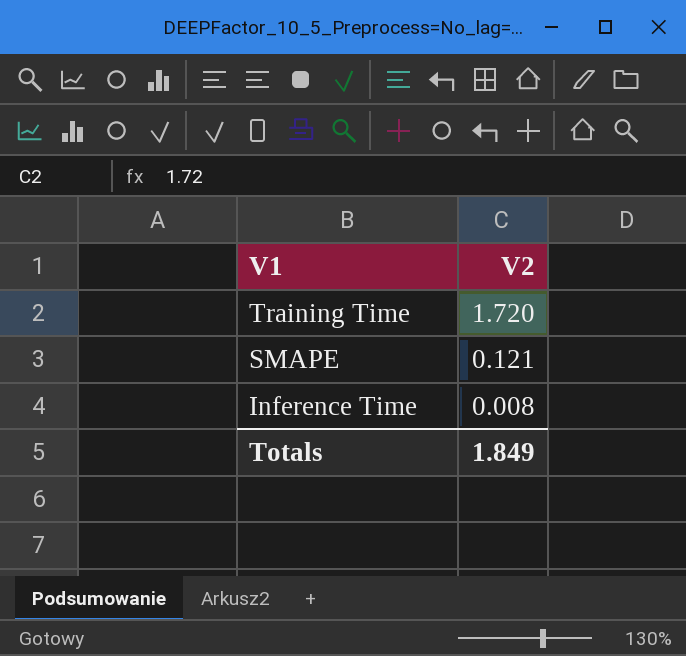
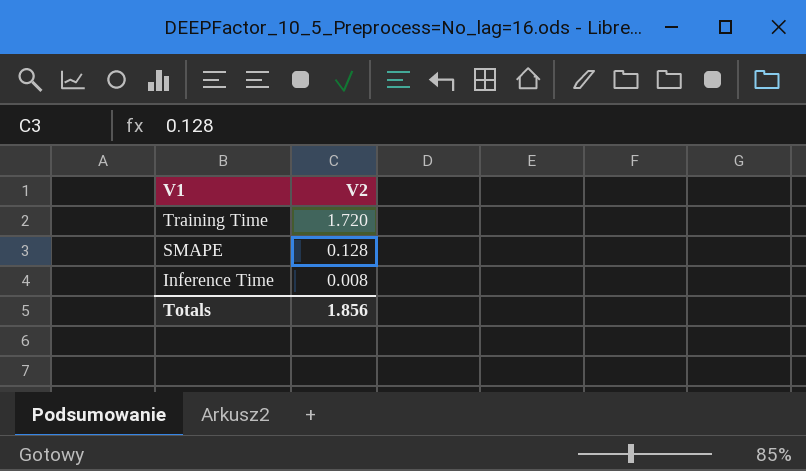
SMAPE | V2: 0.121 -> 0.128
Totals | V2: 1.849 -> 1.856

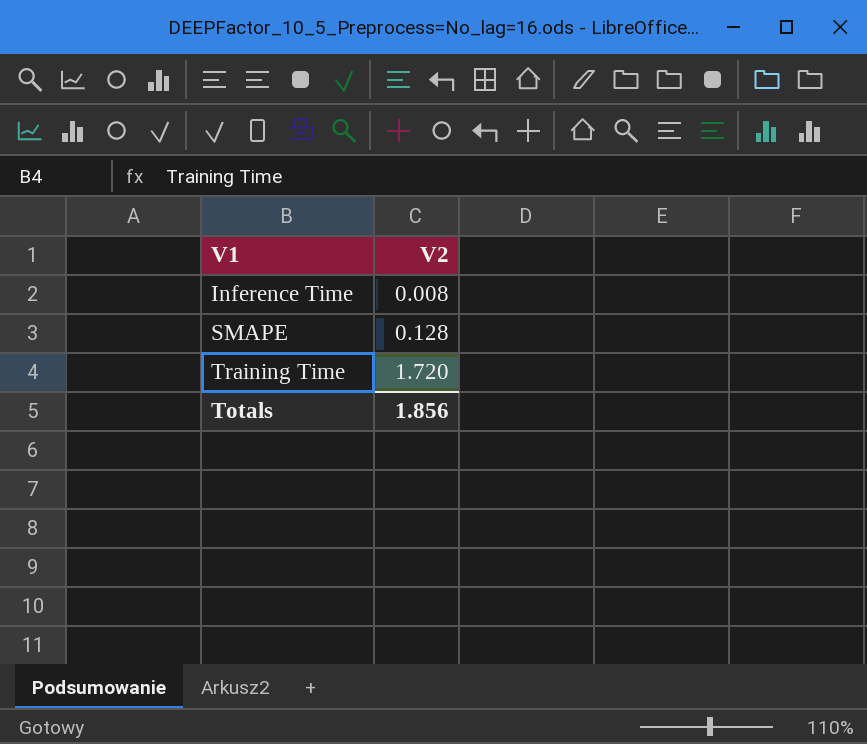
row order: V1 descending -> V1 ascending

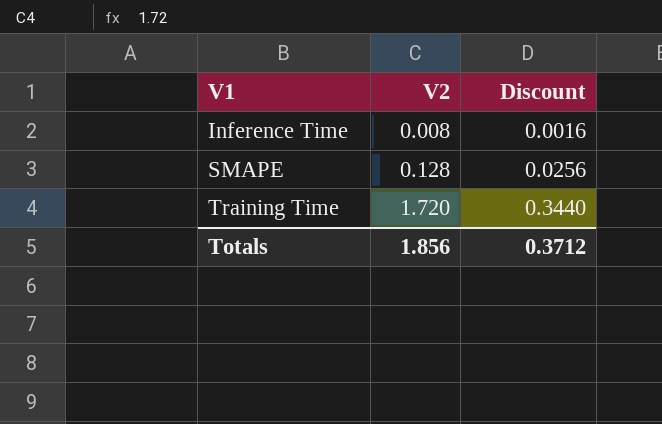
column Discount | formula: none -> [V2] * 0.2

